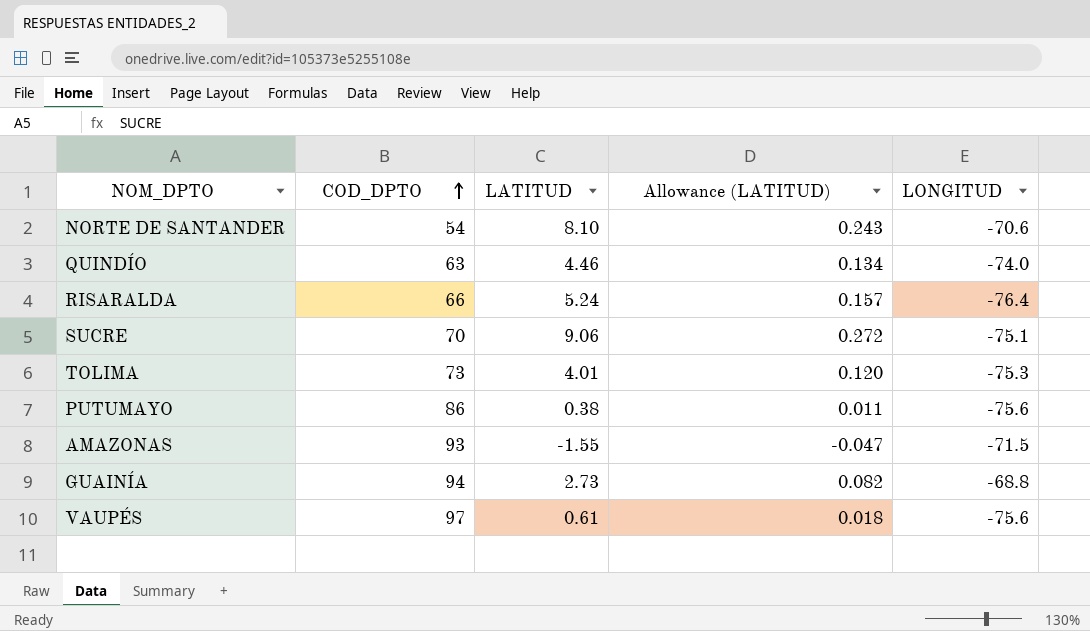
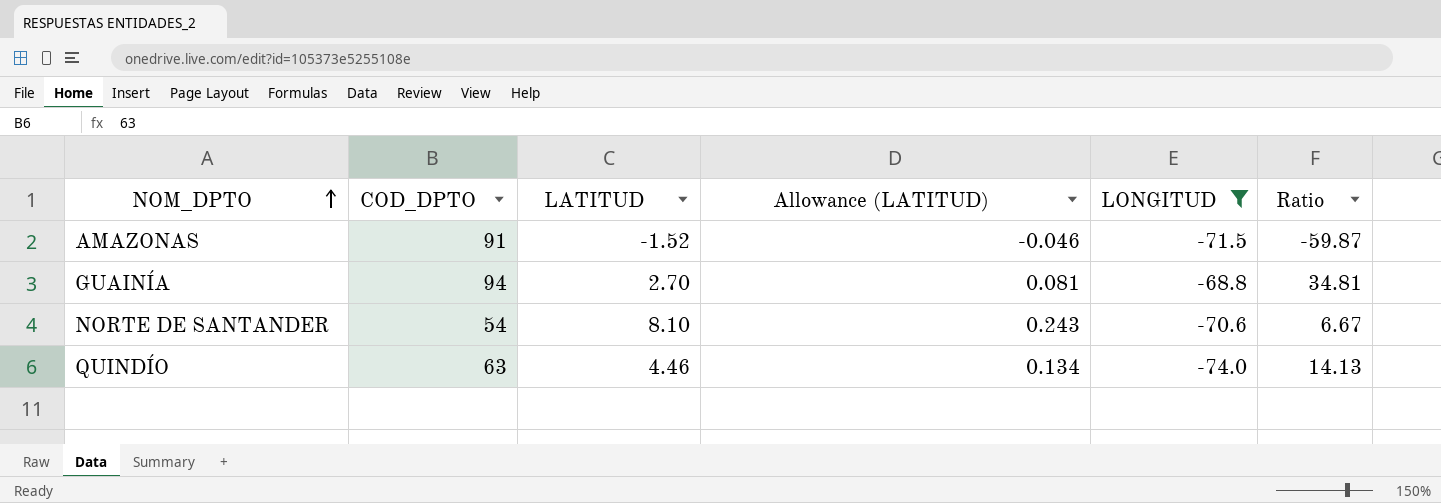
filter: none -> LONGITUD >= -74.0
row order: COD_DPTO ascending -> NOM_DPTO ascending
column Ratio | formula: none -> [COD_DPTO] / [LATITUD]
AMAZONAS | COD_DPTO: 93 -> 91
AMAZONAS | LATITUD: -1.55 -> -1.52
AMAZONAS | Allowance (LATITUD): -0.047 -> -0.046
GUAINÍA | LATITUD: 2.73 -> 2.70
GUAINÍA | Allowance (LATITUD): 0.082 -> 0.081

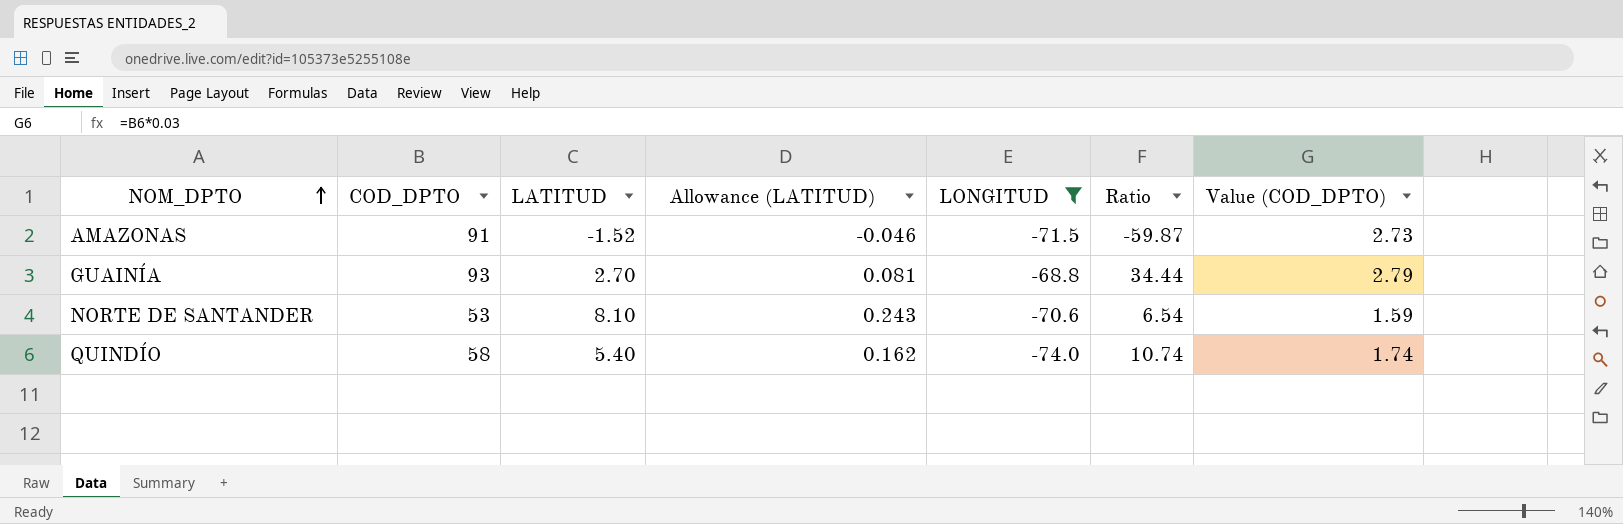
column Value (COD_DPTO) | formula: none -> [COD_DPTO] * 0.03
GUAINÍA | COD_DPTO: 94 -> 93
GUAINÍA | Ratio: 34.81 -> 34.44
NORTE DE SANTANDER | COD_DPTO: 54 -> 53
NORTE DE SANTANDER | Ratio: 6.67 -> 6.54
QUINDÍO | COD_DPTO: 63 -> 58
QUINDÍO | LATITUD: 4.46 -> 5.40
QUINDÍO | Allowance (LATITUD): 0.134 -> 0.162
QUINDÍO | Ratio: 14.13 -> 10.74

